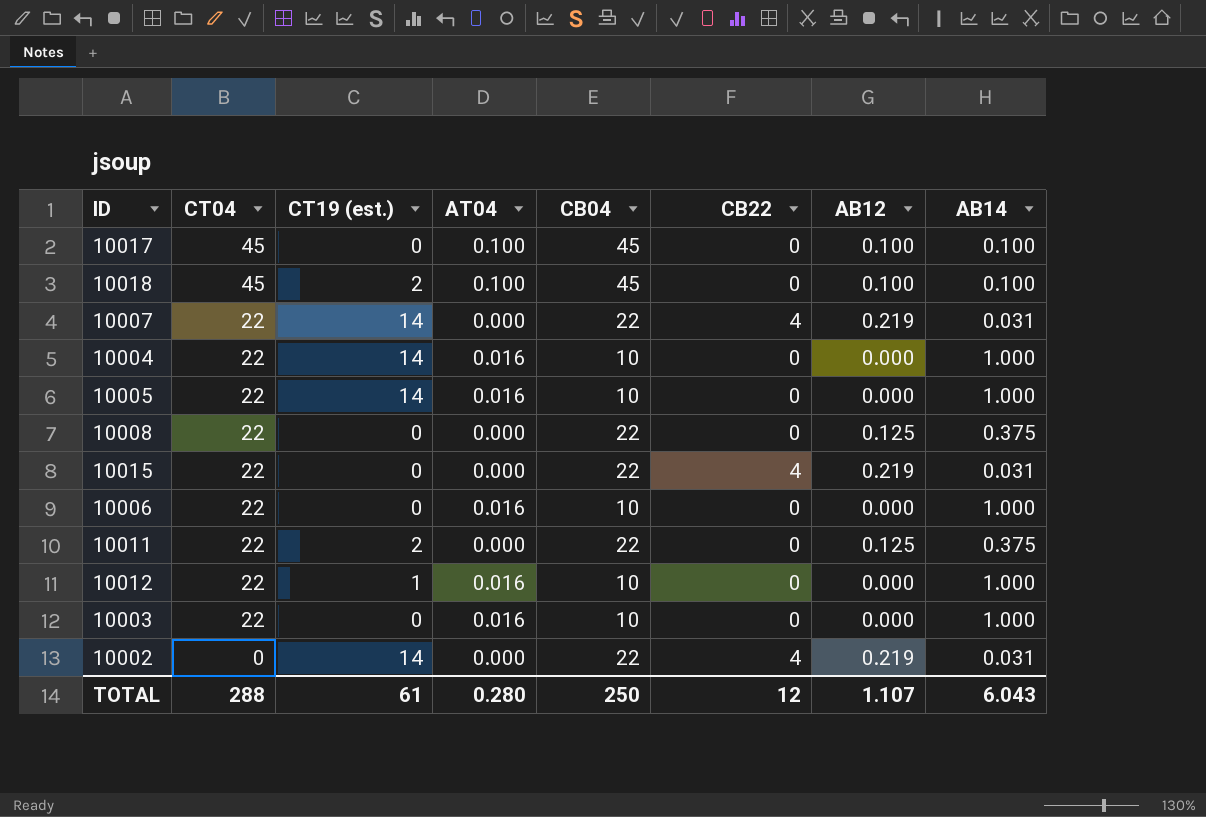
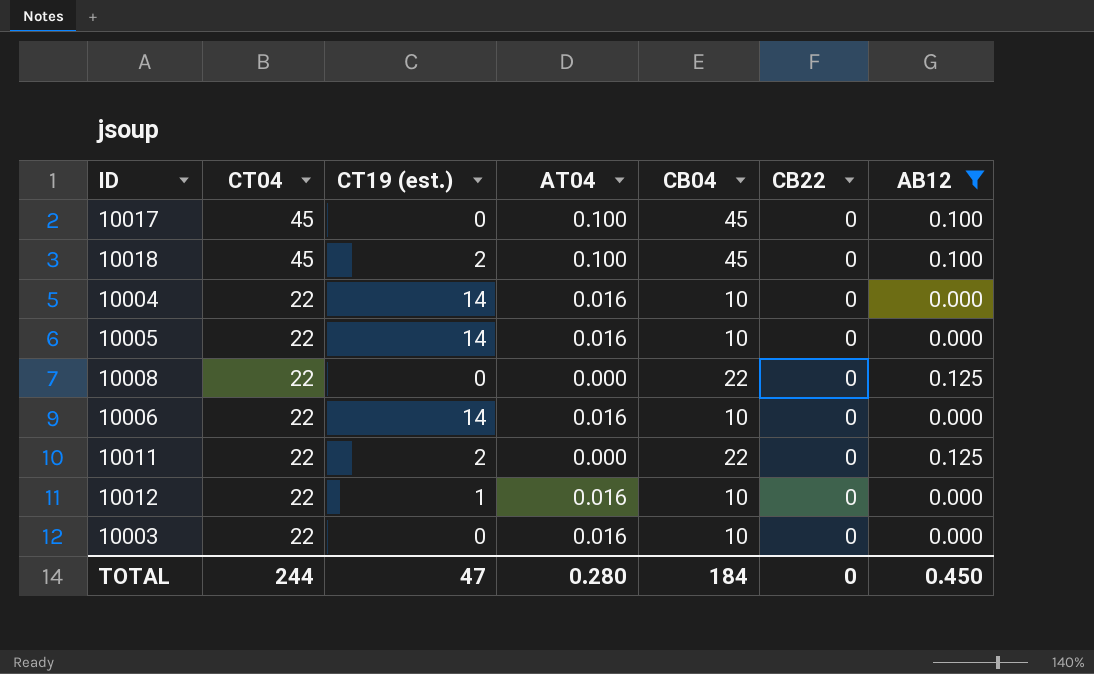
filter: none -> AB12 != 0.219
column AB14 | position: 8 -> none
10006 | CT19 (est.): 0 -> 14
TOTAL | CT04: 288 -> 244
TOTAL | CT19 (est.): 61 -> 47
TOTAL | CB04: 250 -> 184
TOTAL | CB22: 12 -> 0
TOTAL | AB12: 1.107 -> 0.450

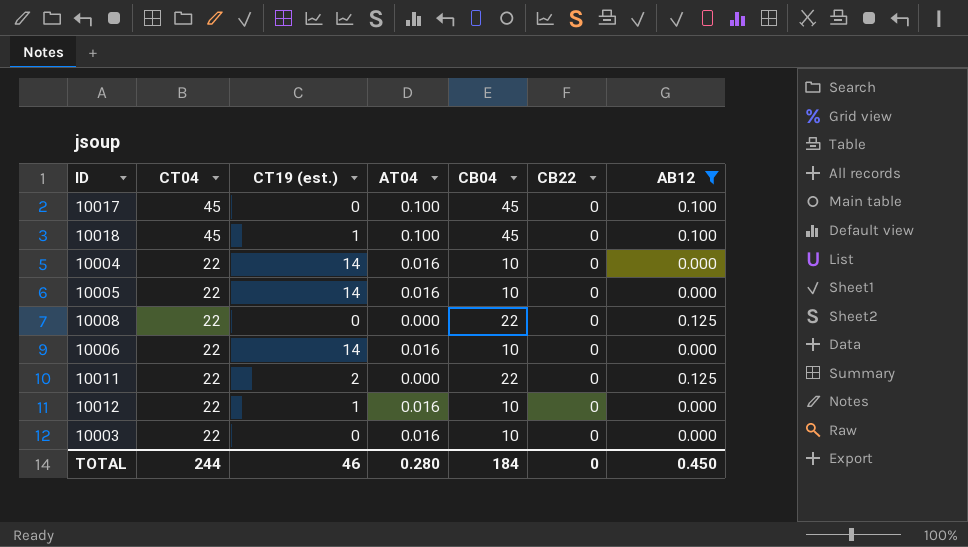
10018 | CT19 (est.): 2 -> 1
TOTAL | CT19 (est.): 47 -> 46

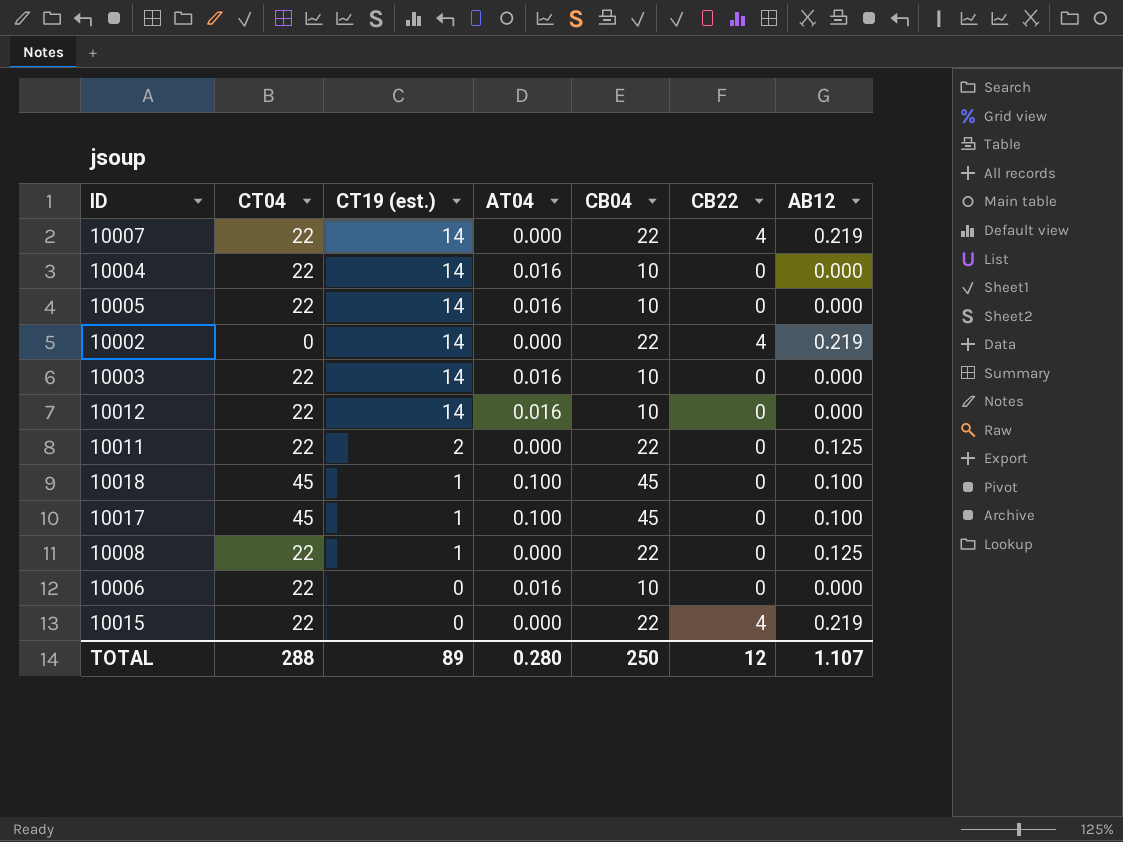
filter: AB12 != 0.219 -> none
row order: CT04 descending -> CT19 (est.) descending
10003 | CT19 (est.): 0 -> 14
10012 | CT19 (est.): 1 -> 14
10017 | CT19 (est.): 0 -> 1
10008 | CT19 (est.): 0 -> 1
10006 | CT19 (est.): 14 -> 0
TOTAL | CT04: 244 -> 288
TOTAL | CT19 (est.): 46 -> 89
TOTAL | CB04: 184 -> 250
TOTAL | CB22: 0 -> 12
TOTAL | AB12: 0.450 -> 1.107

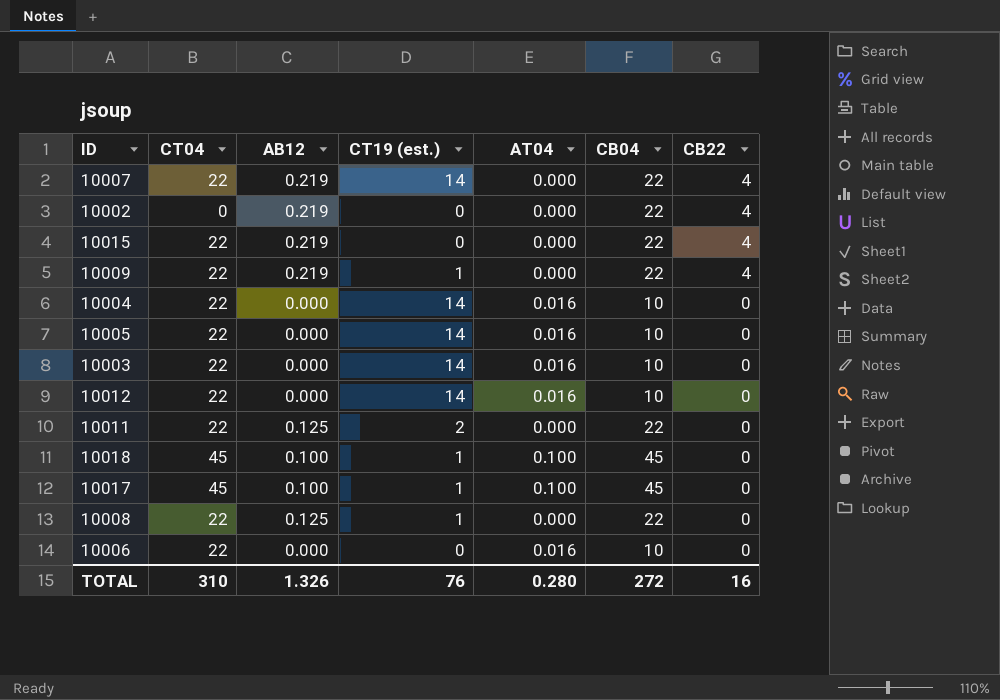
row order: CT19 (est.) descending -> CB22 descending
column AB12 | position: 7 -> 3
10002 | CT19 (est.): 14 -> 0
row 10009: none -> 22 | 0.219 | 1 | 0.000 | 22 | 4
TOTAL | CT04: 288 -> 310
TOTAL | AB12: 1.107 -> 1.326
TOTAL | CT19 (est.): 89 -> 76
TOTAL | CB04: 250 -> 272
TOTAL | CB22: 12 -> 16

